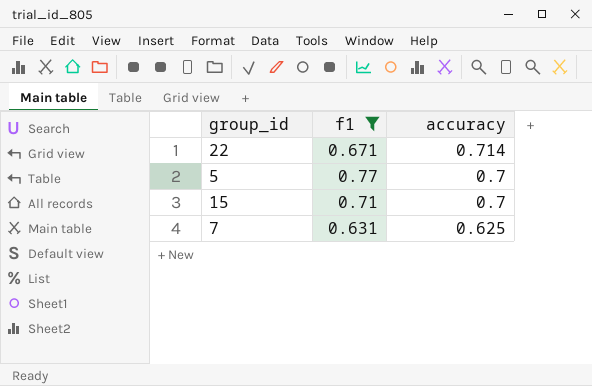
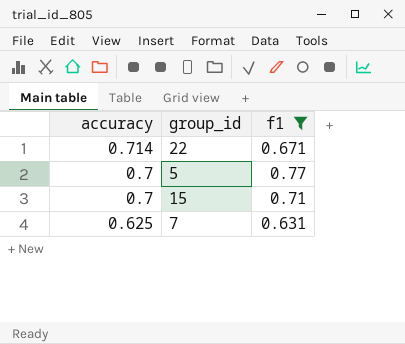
column accuracy | position: 3 -> 1

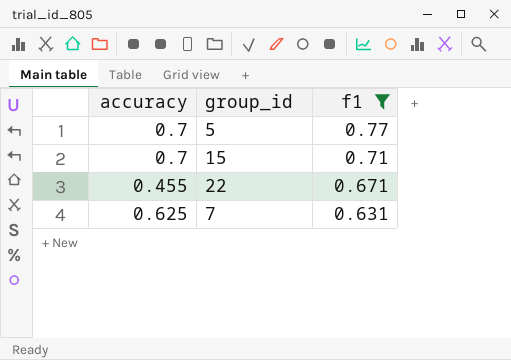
row order: accuracy descending -> f1 descending
22 | accuracy: 0.714 -> 0.455

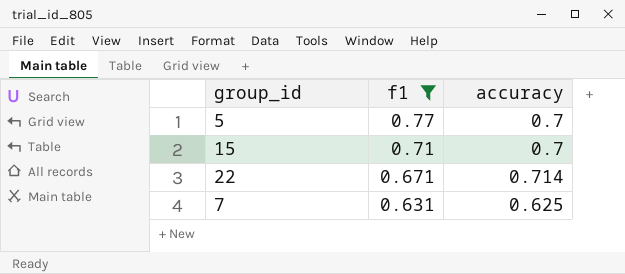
column accuracy | position: 1 -> 3
22 | accuracy: 0.455 -> 0.714

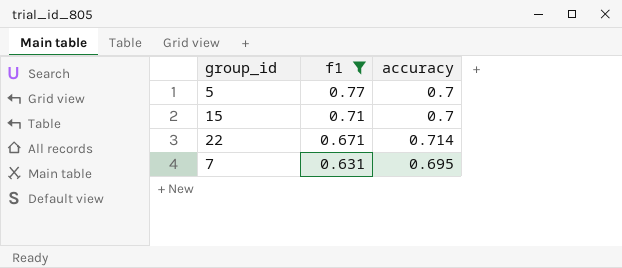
7 | accuracy: 0.625 -> 0.695

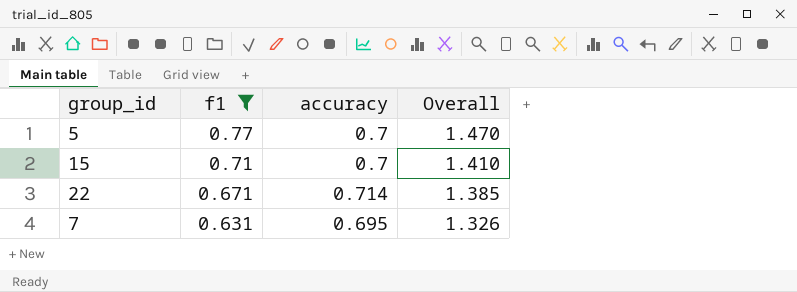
column Overall | formula: none -> [f1] + [accuracy]

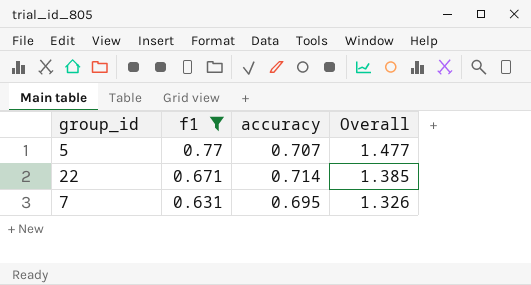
row 15: 0.71 | 0.7 | 1.410 -> none
5 | accuracy: 0.7 -> 0.707
5 | Overall: 1.470 -> 1.477

